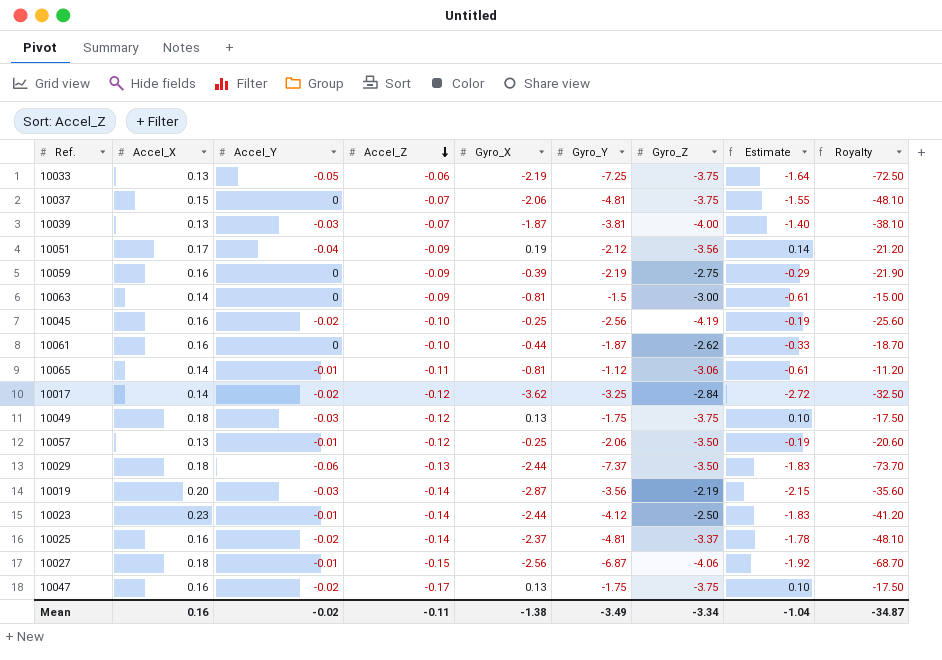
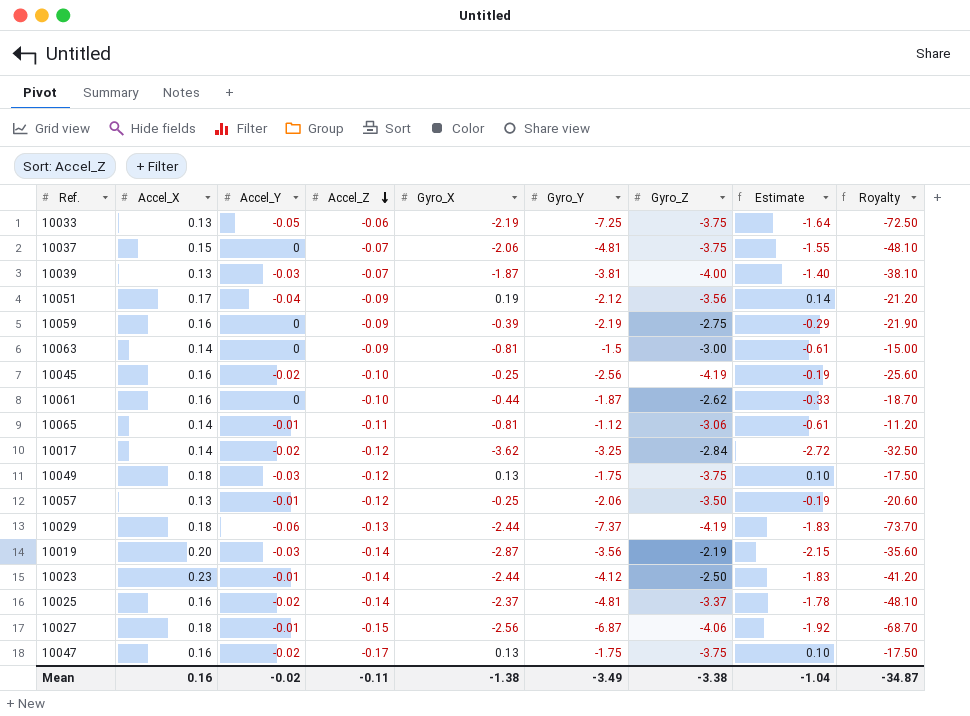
10029 | Gyro_Z: -3.50 -> -4.19
Mean | Gyro_Z: -3.34 -> -3.38

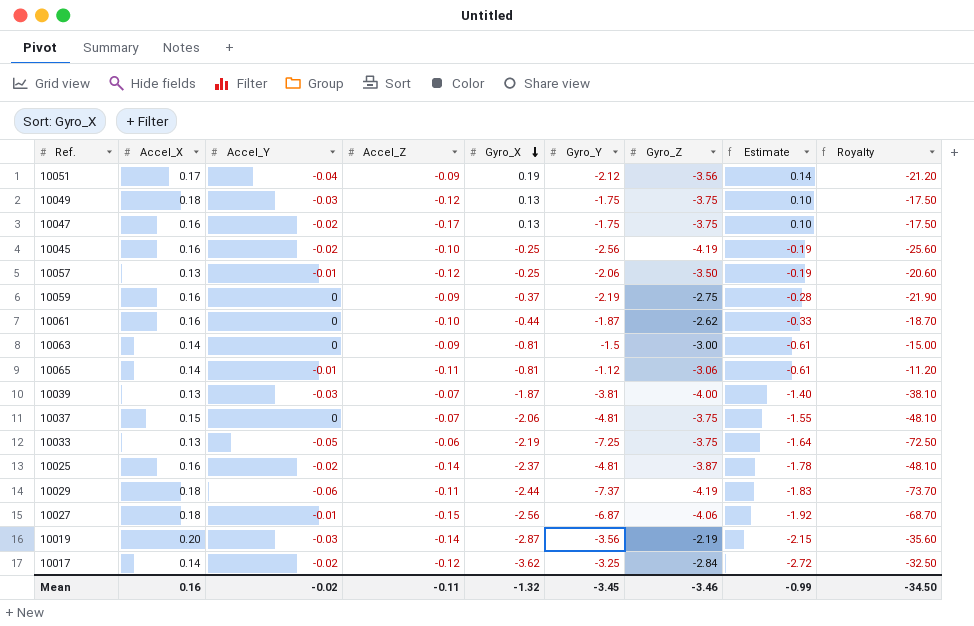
row order: Accel_Z descending -> Gyro_X descending
row 10023: 0.23 | -0.01 | -0.14 | -2.44 | -4.12 | -2.50 | -1.83 | -41.20 -> none
10059 | Gyro_X: -0.39 -> -0.37
10059 | Estimate: -0.29 -> -0.28
10025 | Gyro_Z: -3.37 -> -3.87
10029 | Accel_Z: -0.13 -> -0.11
Mean | Gyro_X: -1.38 -> -1.32
Mean | Gyro_Y: -3.49 -> -3.45
Mean | Gyro_Z: -3.38 -> -3.46
Mean | Estimate: -1.04 -> -0.99
Mean | Royalty: -34.87 -> -34.50

